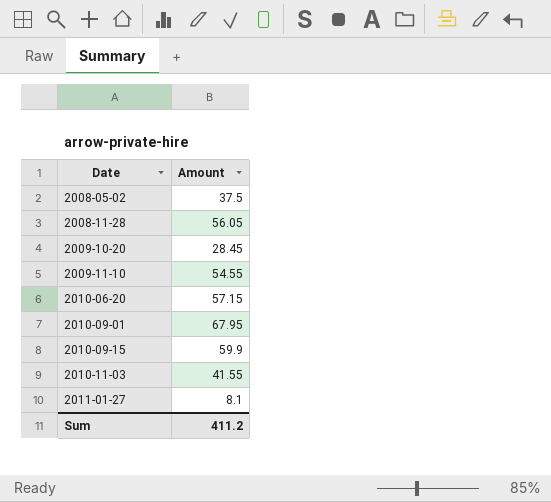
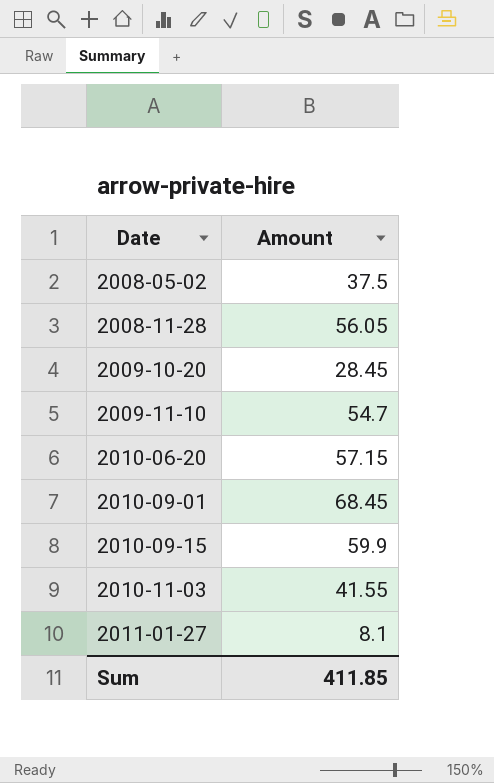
2009-11-10 | Amount: 54.55 -> 54.7
2010-09-01 | Amount: 67.95 -> 68.45
Sum | Amount: 411.2 -> 411.85

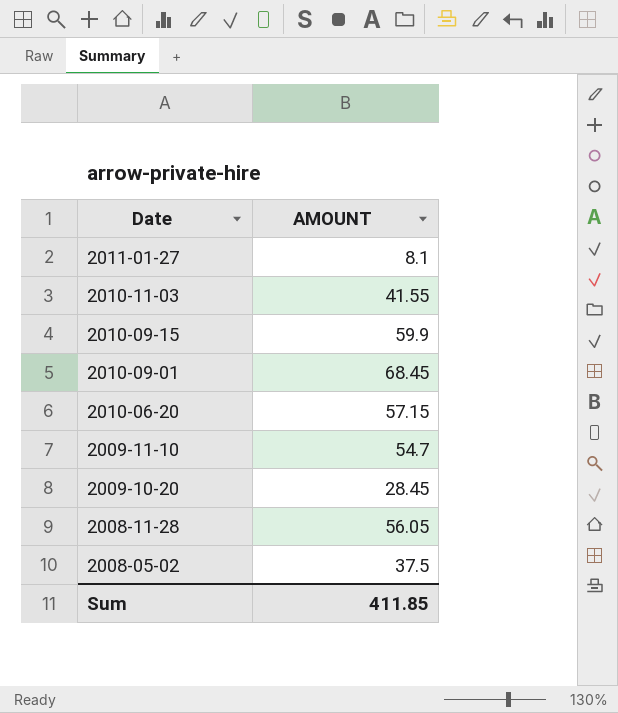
row order: Date ascending -> Date descending
column name: Amount -> AMOUNT

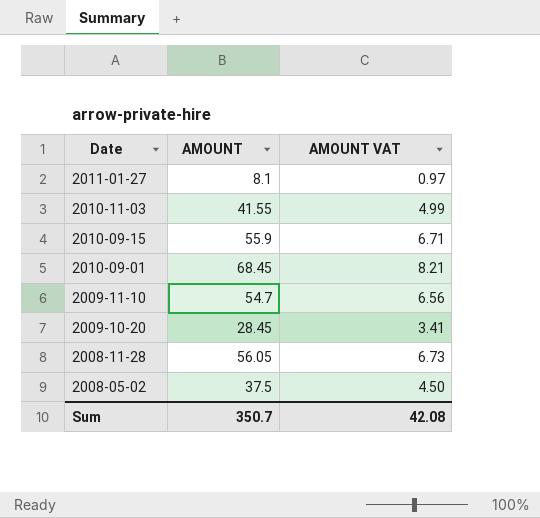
column AMOUNT VAT | formula: none -> [AMOUNT] * 0.12
row 2010-06-20: 57.15 -> none
2010-09-15 | AMOUNT: 59.9 -> 55.9
Sum | AMOUNT: 411.85 -> 350.7

